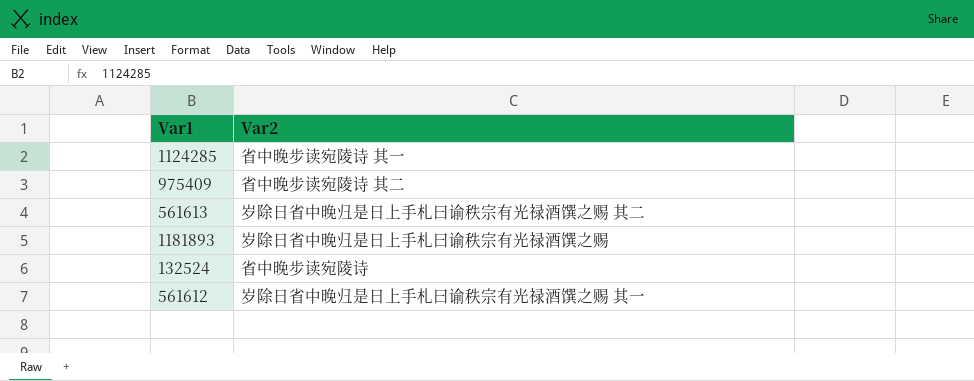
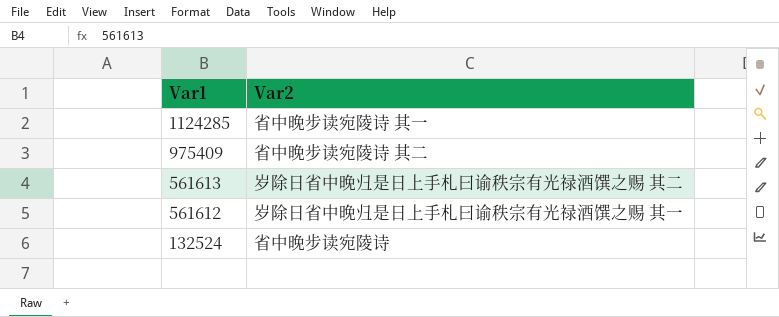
row order: none -> Var1 descending
row 1181893: 岁除日省中晚归是日上手札曰谕秩宗有光禄酒馔之赐 -> none

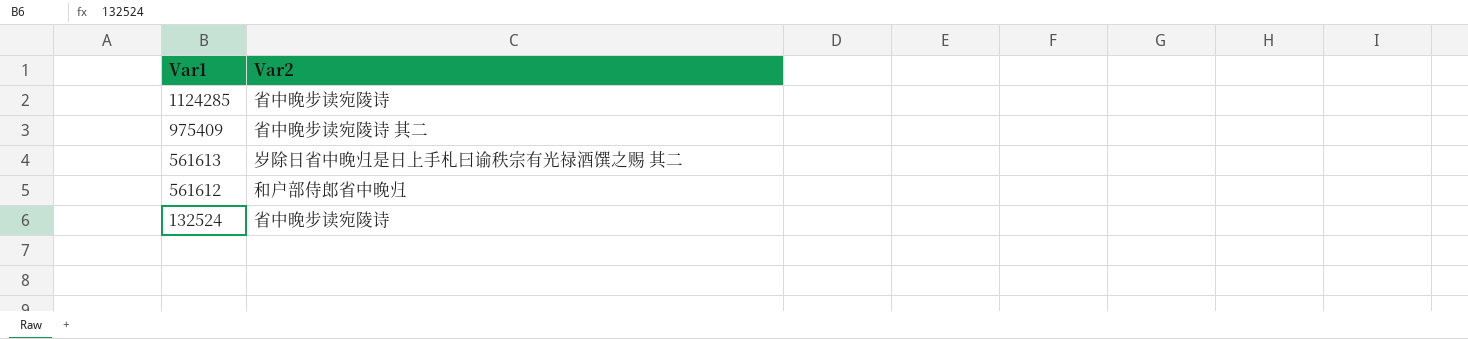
1124285 | Var2: 省中晚步读宛陵诗 其一 -> 省中晚步读宛陵诗
561612 | Var2: 岁除日省中晚归是日上手札曰谕秩宗有光禄酒馔之赐 其一 -> 和户部侍郎省中晚归

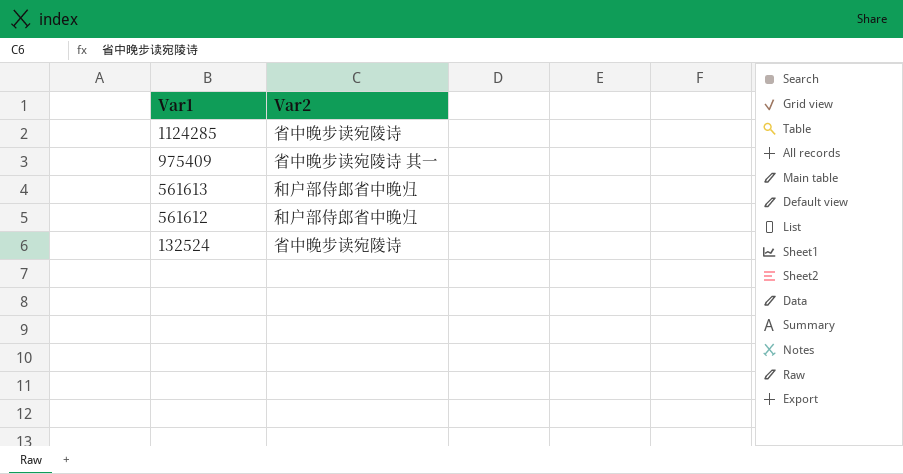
975409 | Var2: 省中晚步读宛陵诗 其二 -> 省中晚步读宛陵诗 其一
561613 | Var2: 岁除日省中晚归是日上手札曰谕秩宗有光禄酒馔之赐 其二 -> 和户部侍郎省中晚归

